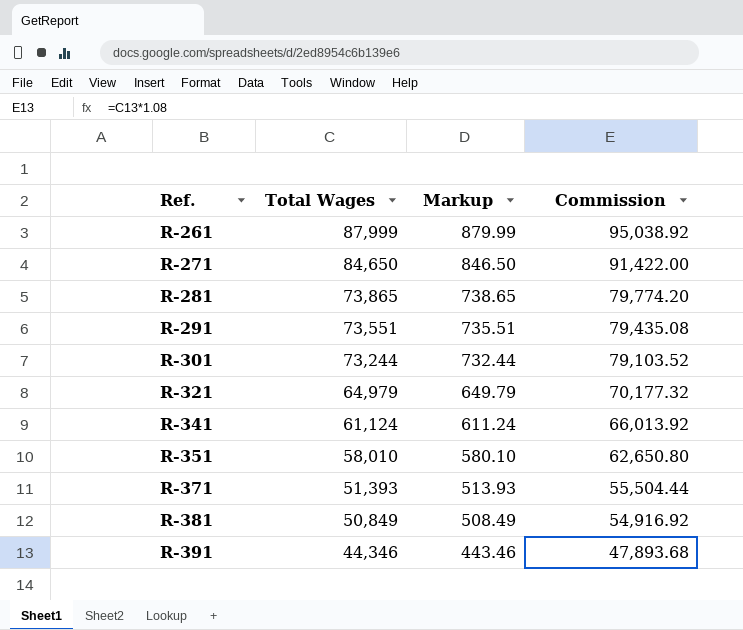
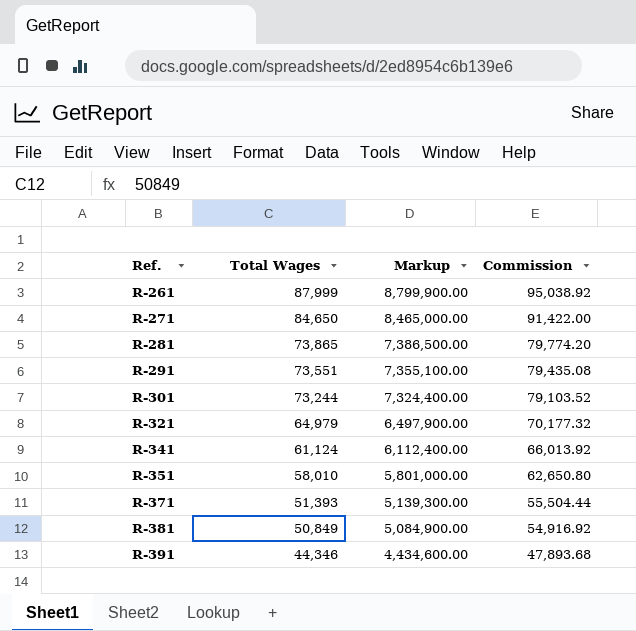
column Markup | formula: [Total Wages] * 0.01 -> [Total Wages] * 100

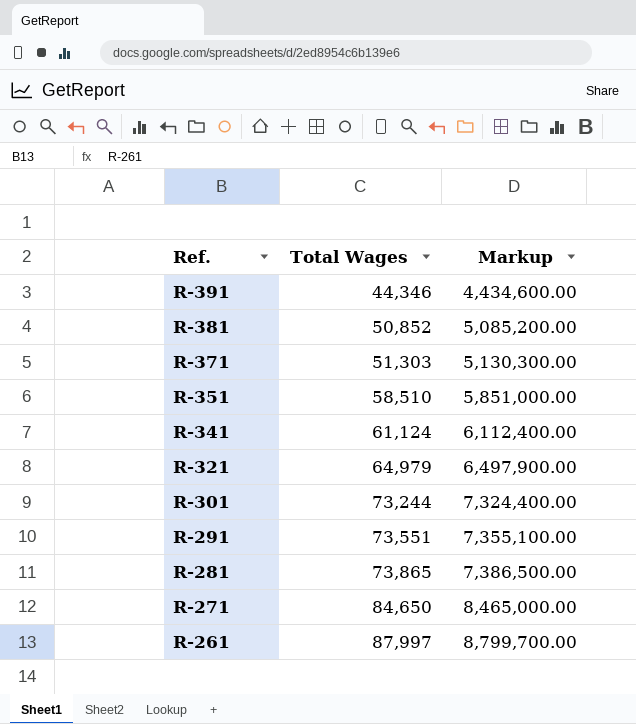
row order: Ref. ascending -> Ref. descending
column Commission | formula: [Total Wages] * 1.08 -> none
R-381 | Total Wages: 50,849 -> 50,852
R-381 | Markup: 5,084,900.00 -> 5,085,200.00
R-371 | Total Wages: 51,393 -> 51,303
R-371 | Markup: 5,139,300.00 -> 5,130,300.00
R-351 | Total Wages: 58,010 -> 58,510
R-351 | Markup: 5,801,000.00 -> 5,851,000.00
R-261 | Total Wages: 87,999 -> 87,997
R-261 | Markup: 8,799,900.00 -> 8,799,700.00

